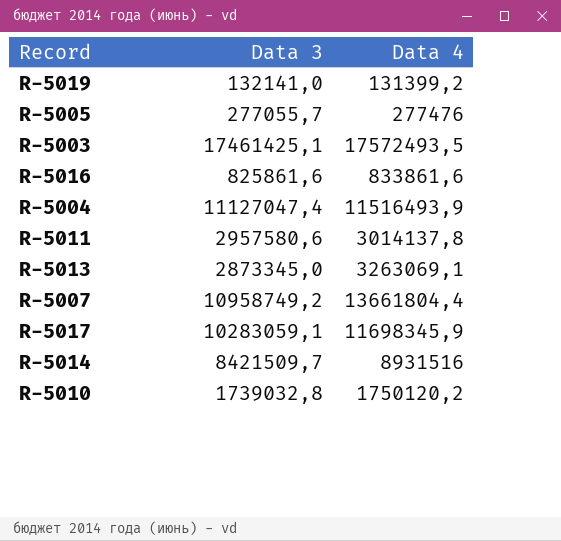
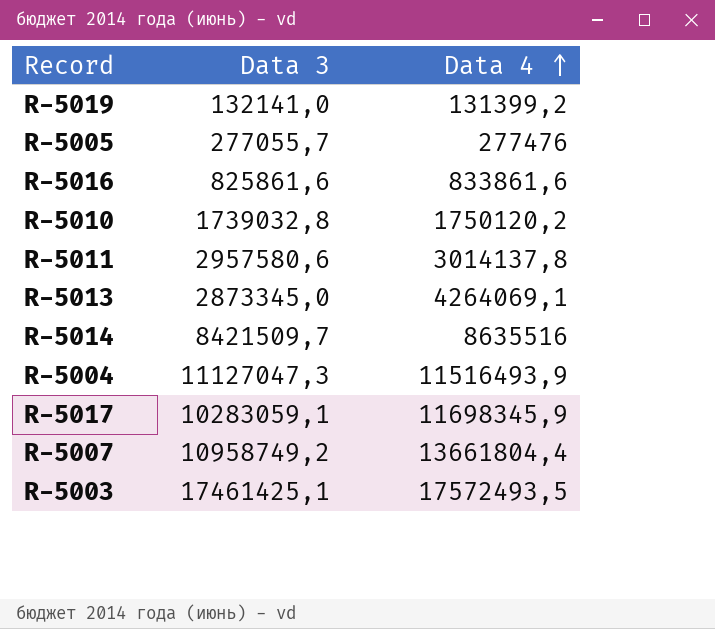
row order: none -> Data 4 ascending
R-5013 | Data 4: 3263069,1 -> 4264069,1
R-5014 | Data 4: 8931516 -> 8635516
R-5004 | Data 3: 11127047,4 -> 11127047,3

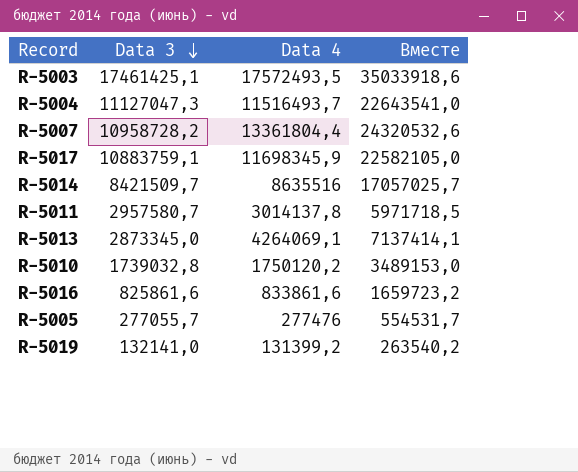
row order: Data 4 ascending -> Data 3 descending
column Вместе | formula: none -> [Data 3] + [Data 4]
R-5004 | Data 4: 11516493,9 -> 11516493,7
R-5007 | Data 3: 10958749,2 -> 10958728,2
R-5007 | Data 4: 13661804,4 -> 13361804,4
R-5017 | Data 3: 10283059,1 -> 10883759,1
R-5011 | Data 3: 2957580,6 -> 2957580,7

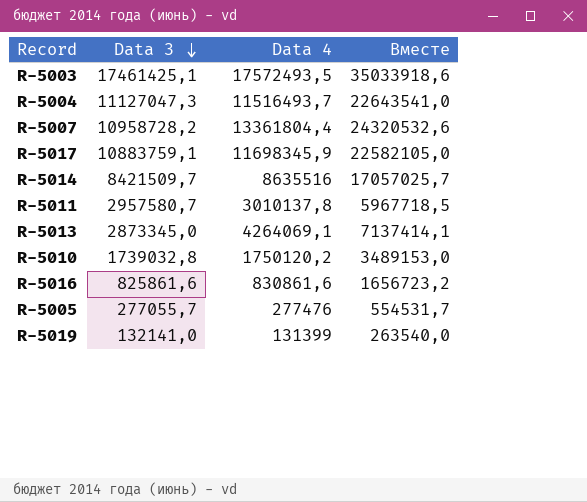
R-5011 | Data 4: 3014137,8 -> 3010137,8
R-5011 | Вместе: 5971718,5 -> 5967718,5
R-5016 | Data 4: 833861,6 -> 830861,6
R-5016 | Вместе: 1659723,2 -> 1656723,2
R-5019 | Data 4: 131399,2 -> 131399
R-5019 | Вместе: 263540,2 -> 263540,0

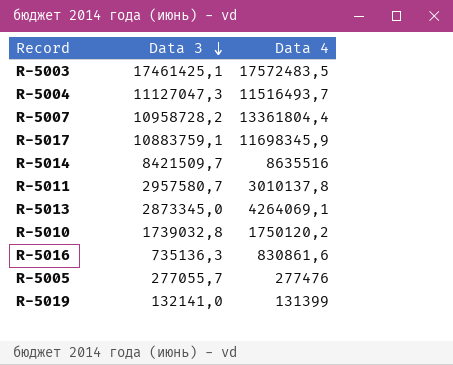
column Вместе | formula: [Data 3] + [Data 4] -> none
R-5003 | Data 4: 17572493,5 -> 17572483,5
R-5016 | Data 3: 825861,6 -> 735136,3

